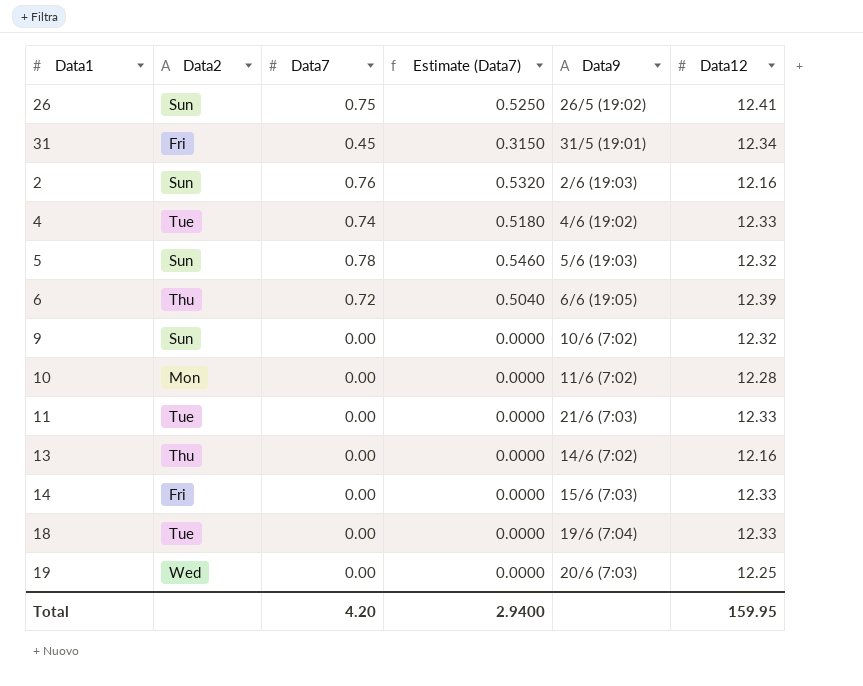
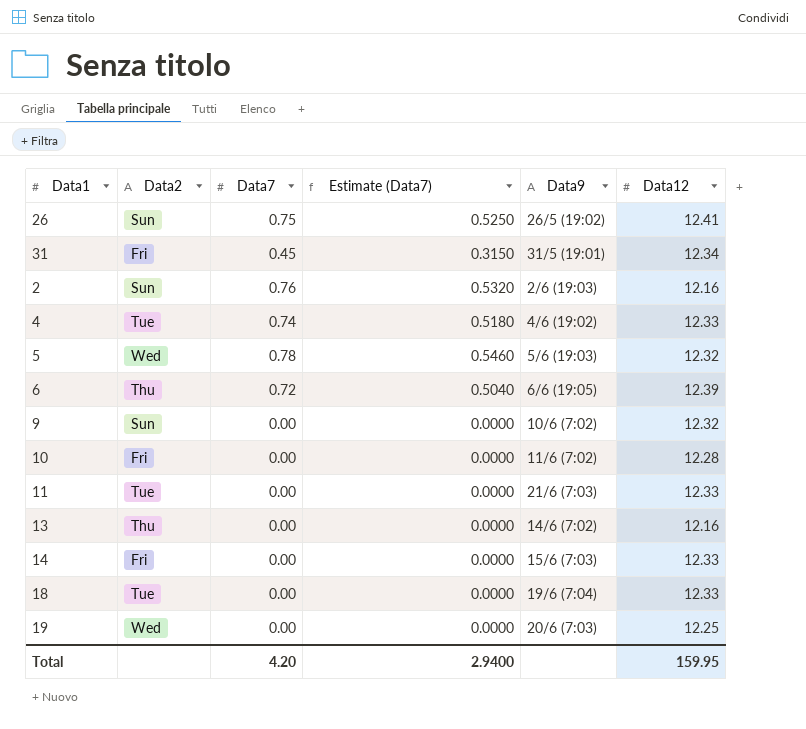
5 | Data2: Sun -> Wed
10 | Data2: Mon -> Fri

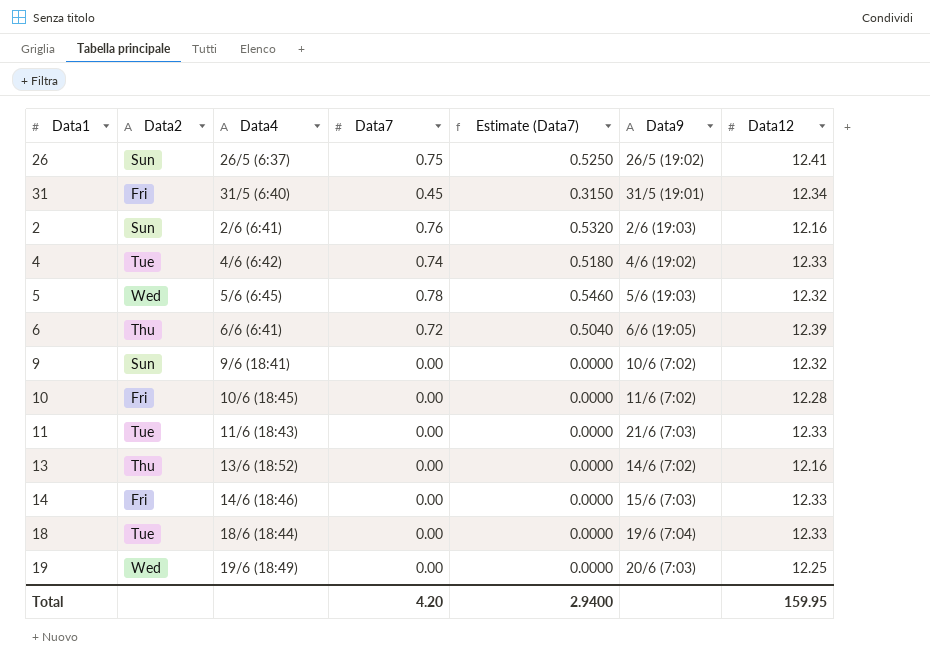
column Data4 | position: none -> 3

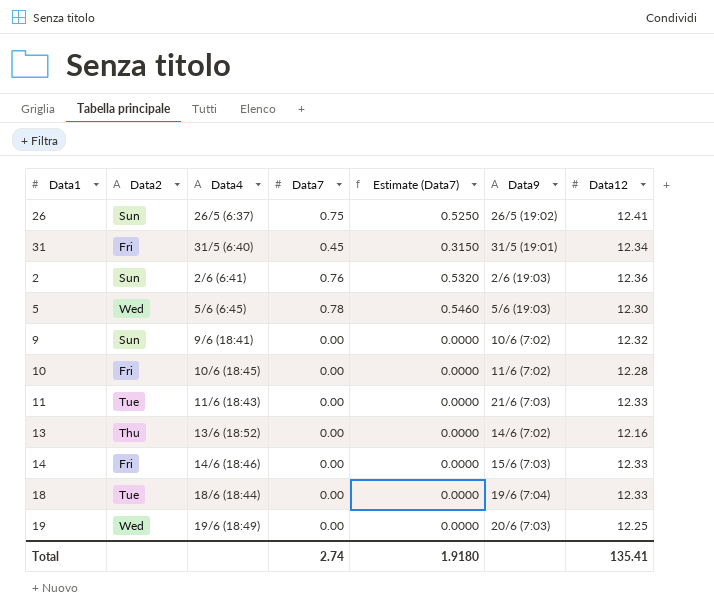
row 4: Tue | 4/6 (6:42) | 0.74 | 0.5180 | 4/6 (19:02) | 12.33 -> none
row 6: Thu | 6/6 (6:41) | 0.72 | 0.5040 | 6/6 (19:05) | 12.39 -> none
2 | Data12: 12.16 -> 12.36
5 | Data12: 12.32 -> 12.30
Total | Data7: 4.20 -> 2.74
Total | Estimate (Data7): 2.9400 -> 1.9180
Total | Data12: 159.95 -> 135.41

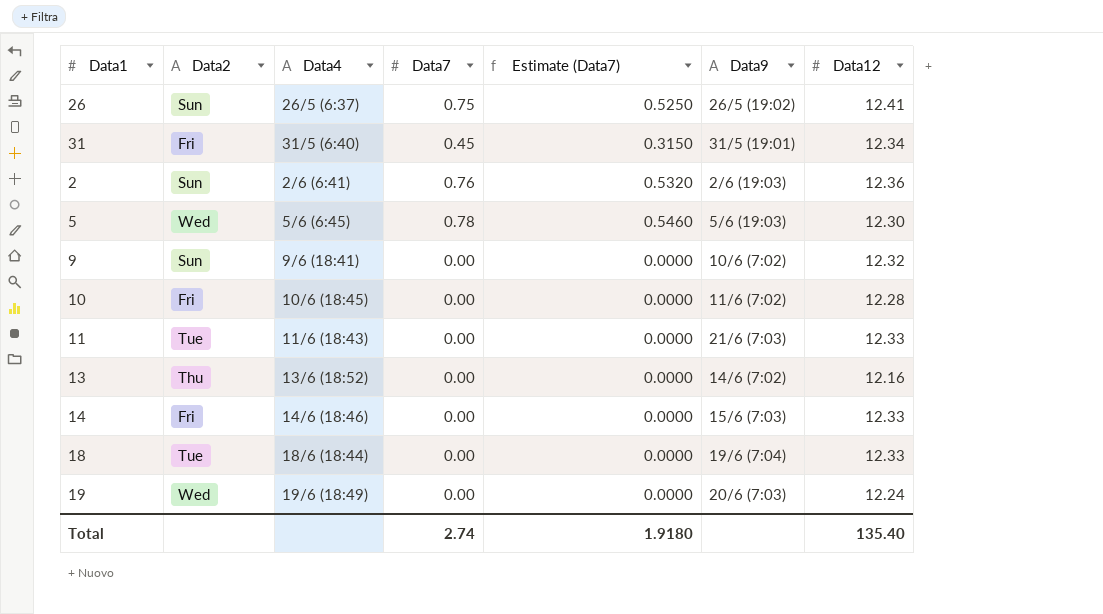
19 | Data12: 12.25 -> 12.24
Total | Data12: 135.41 -> 135.40

